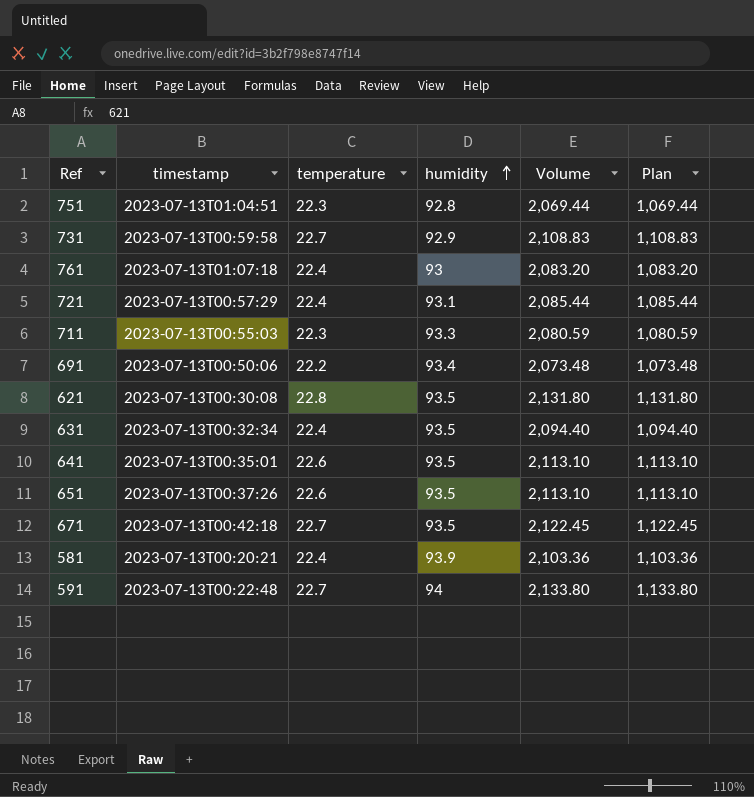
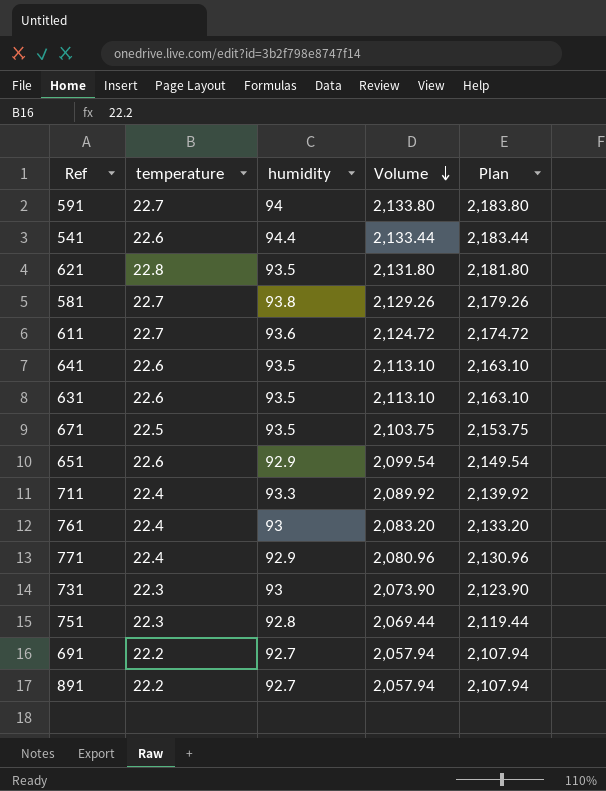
row order: humidity ascending -> Volume descending
column timestamp | position: 2 -> none
column Plan | formula: [Volume] - 1000 -> [Volume] + 50
row 721: 2023-07-13T00:57:29 | 22.4 | 93.1 | 2,085.44 | 1,085.44 -> none
row 541: none -> 22.6 | 94.4 | 2,133.44 | 2,183.44
581 | temperature: 22.4 -> 22.7
581 | humidity: 93.9 -> 93.8
581 | Volume: 2,103.36 -> 2,129.26
row 611: none -> 22.7 | 93.6 | 2,124.72 | 2,174.72
631 | temperature: 22.4 -> 22.6
631 | Volume: 2,094.40 -> 2,113.10
671 | temperature: 22.7 -> 22.5
671 | Volume: 2,122.45 -> 2,103.75
651 | humidity: 93.5 -> 92.9
651 | Volume: 2,113.10 -> 2,099.54
711 | temperature: 22.3 -> 22.4
711 | Volume: 2,080.59 -> 2,089.92
row 771: none -> 22.4 | 92.9 | 2,080.96 | 2,130.96
731 | temperature: 22.7 -> 22.3
731 | humidity: 92.9 -> 93
731 | Volume: 2,108.83 -> 2,073.90
691 | humidity: 93.4 -> 92.7
691 | Volume: 2,073.48 -> 2,057.94
row 891: none -> 22.2 | 92.7 | 2,057.94 | 2,107.94

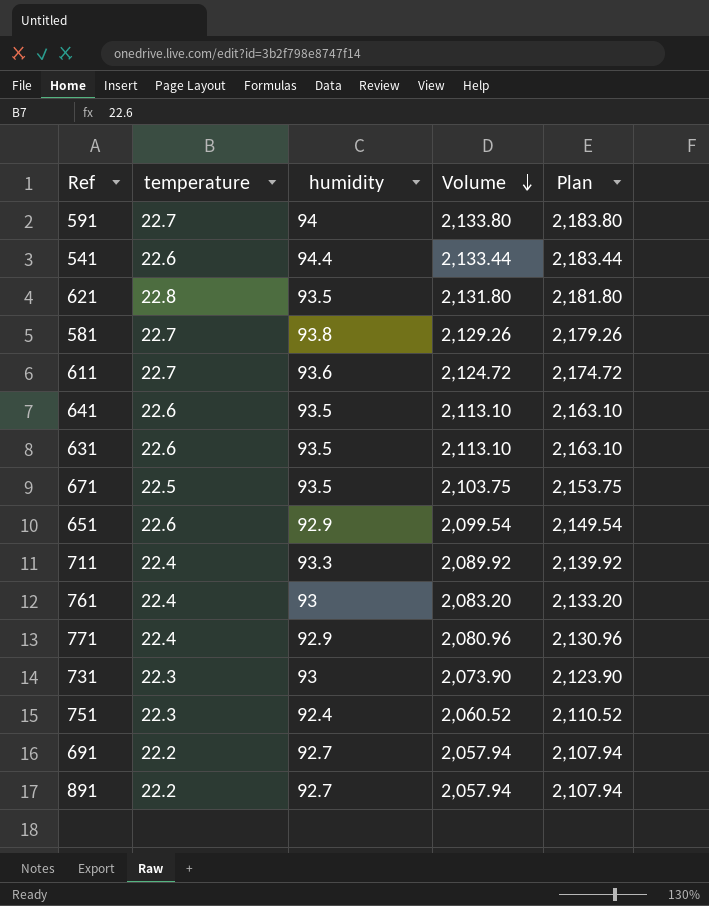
751 | humidity: 92.8 -> 92.4
751 | Volume: 2,069.44 -> 2,060.52
751 | Plan: 2,119.44 -> 2,110.52

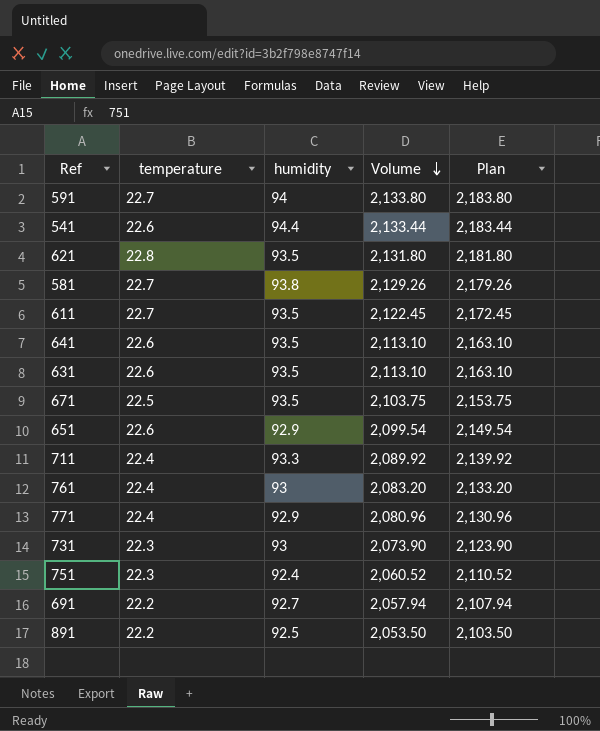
611 | humidity: 93.6 -> 93.5
611 | Volume: 2,124.72 -> 2,122.45
611 | Plan: 2,174.72 -> 2,172.45
891 | humidity: 92.7 -> 92.5
891 | Volume: 2,057.94 -> 2,053.50
891 | Plan: 2,107.94 -> 2,103.50

